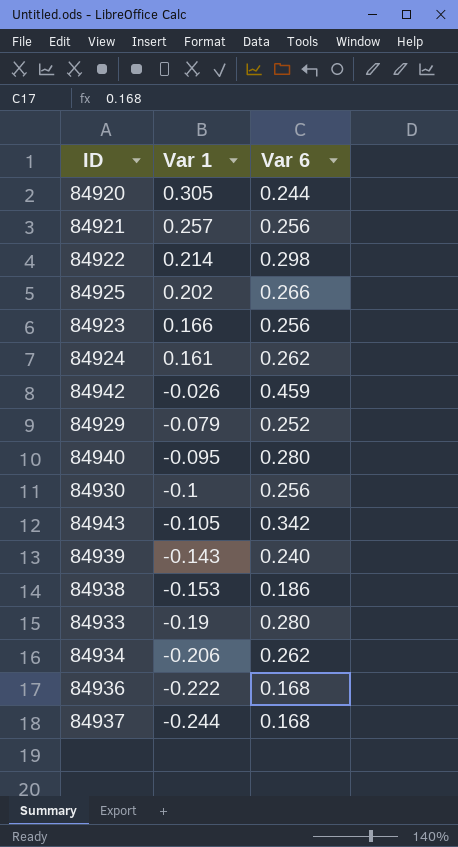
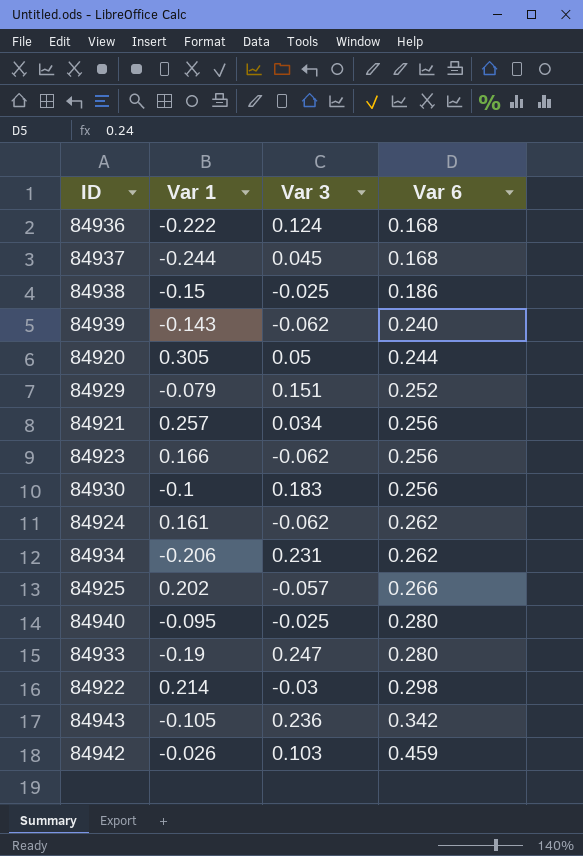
row order: Var 1 descending -> Var 6 ascending
column Var 3 | position: none -> 3
84938 | Var 1: -0.153 -> -0.15

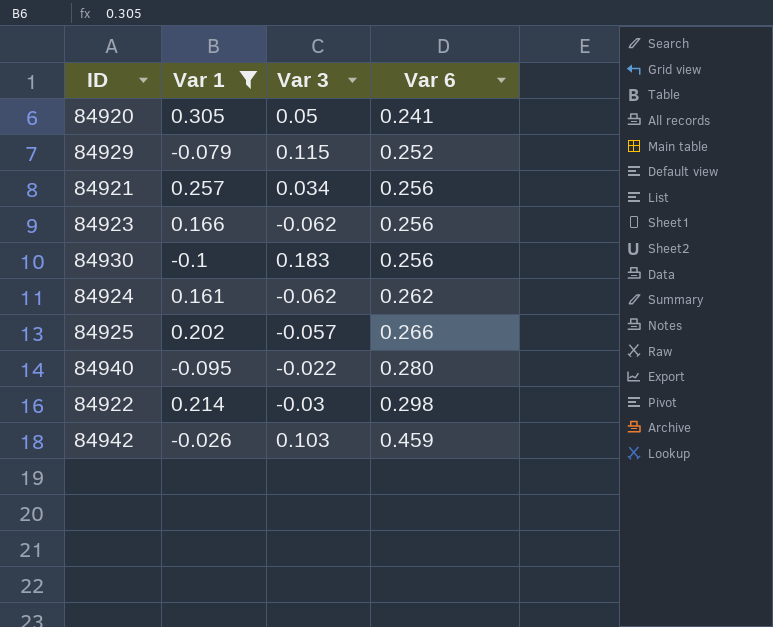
filter: none -> Var 1 >= -0.1
84920 | Var 6: 0.244 -> 0.241
84929 | Var 3: 0.151 -> 0.115
84940 | Var 3: -0.025 -> -0.022

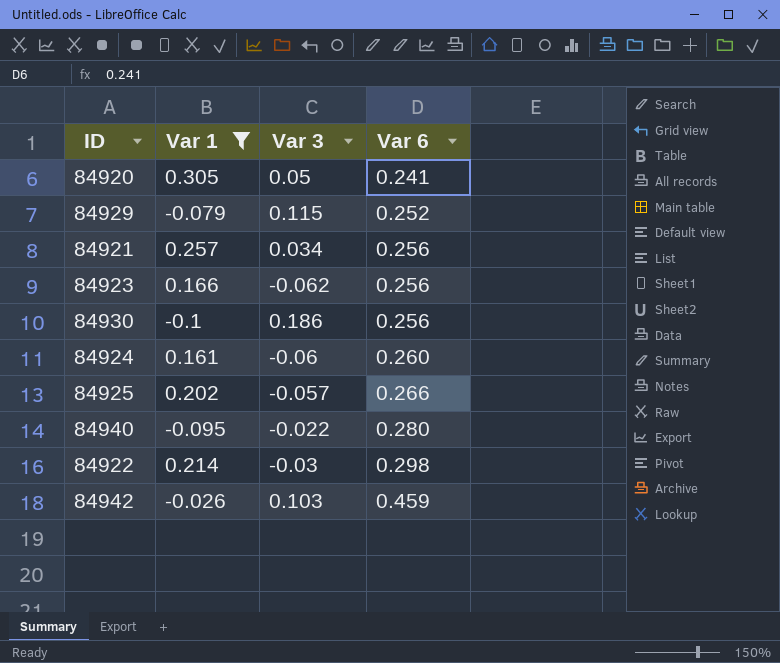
84930 | Var 3: 0.183 -> 0.186
84924 | Var 3: -0.062 -> -0.06
84924 | Var 6: 0.262 -> 0.260

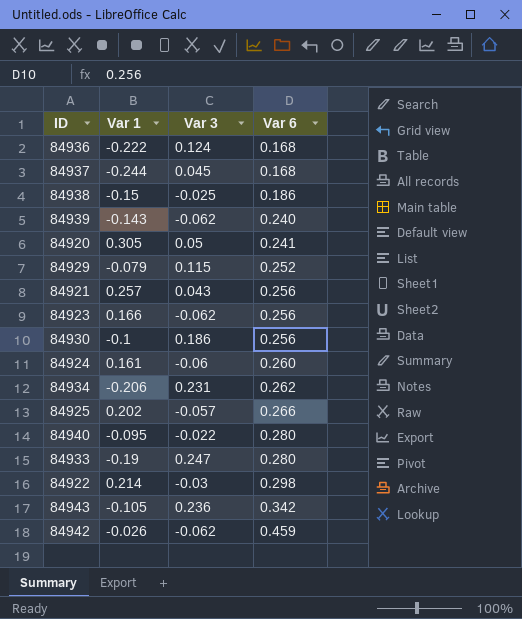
filter: Var 1 >= -0.1 -> none
84921 | Var 3: 0.034 -> 0.043
84942 | Var 3: 0.103 -> -0.062

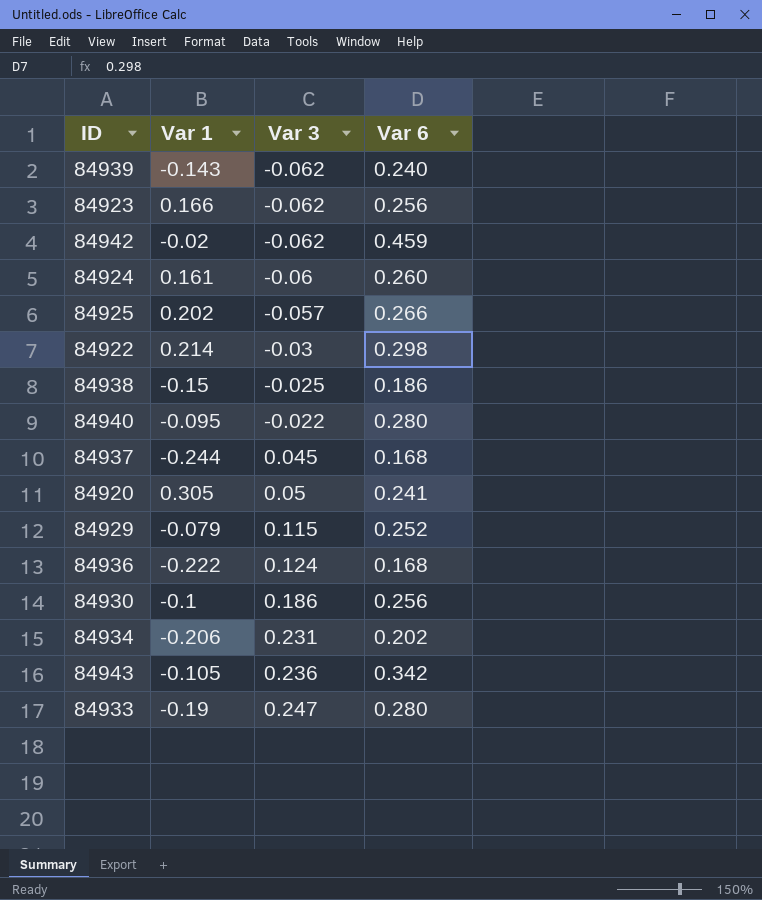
row order: Var 6 ascending -> Var 3 ascending
row 84921: 0.257 | 0.043 | 0.256 -> none
84942 | Var 1: -0.026 -> -0.02
84934 | Var 6: 0.262 -> 0.202

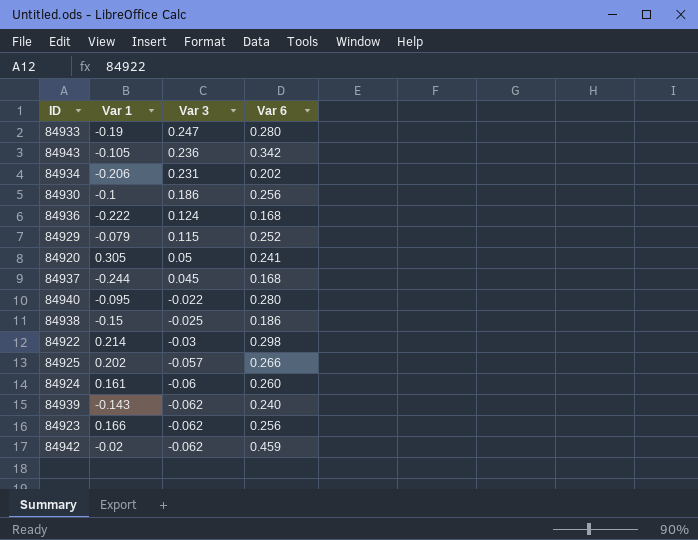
row order: Var 3 ascending -> Var 3 descending

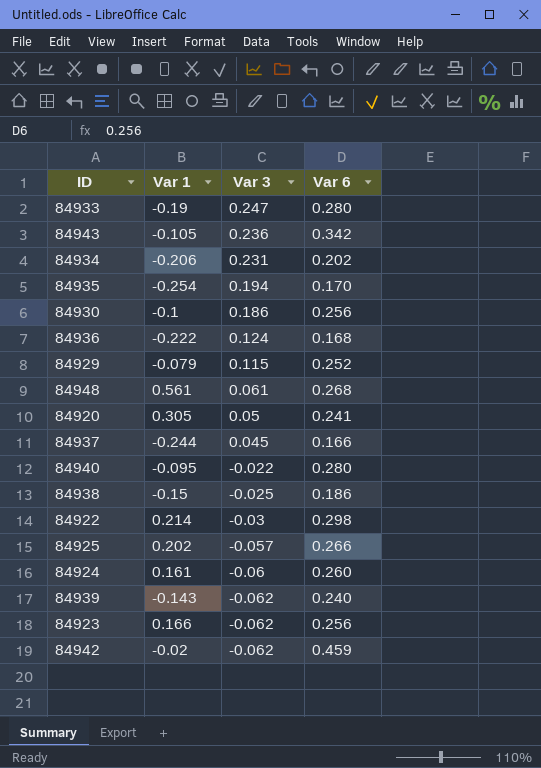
row 84935: none -> -0.254 | 0.194 | 0.170
row 84948: none -> 0.561 | 0.061 | 0.268
84937 | Var 6: 0.168 -> 0.166

